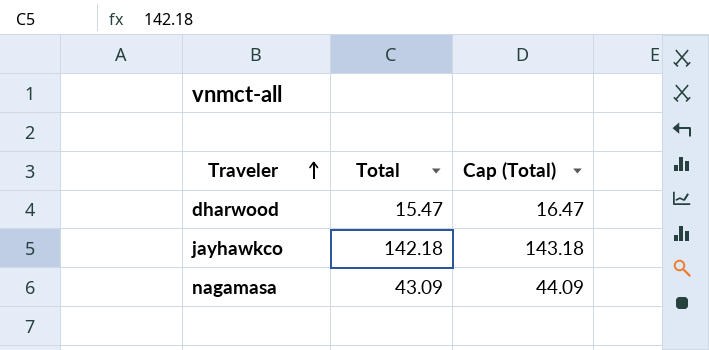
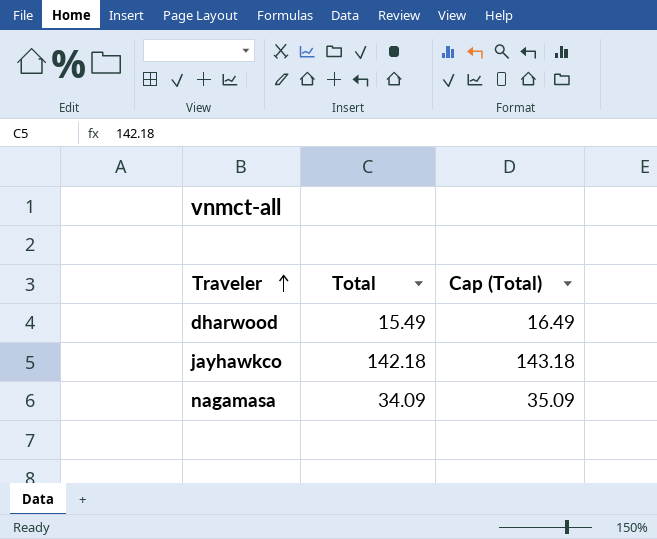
dharwood | Total: 15.47 -> 15.49
dharwood | Cap (Total): 16.47 -> 16.49
nagamasa | Total: 43.09 -> 34.09
nagamasa | Cap (Total): 44.09 -> 35.09

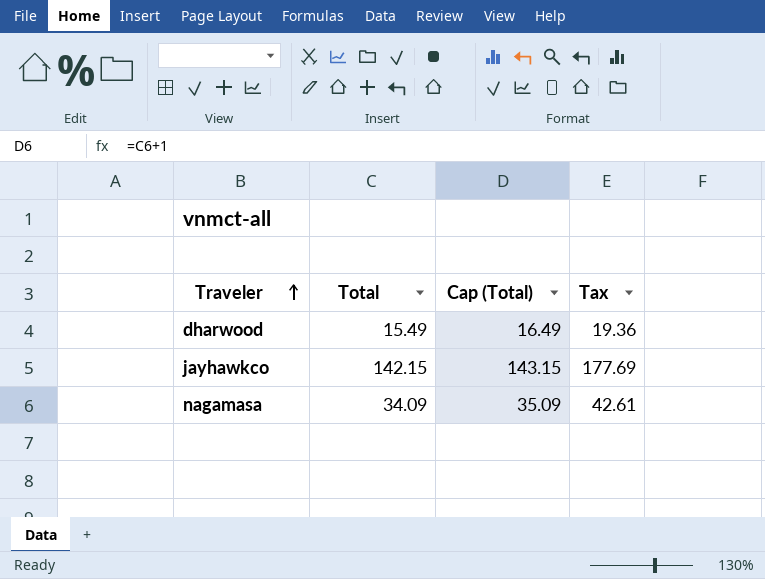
column Tax | formula: none -> [Total] * 1.25
jayhawkco | Total: 142.18 -> 142.15
jayhawkco | Cap (Total): 143.18 -> 143.15

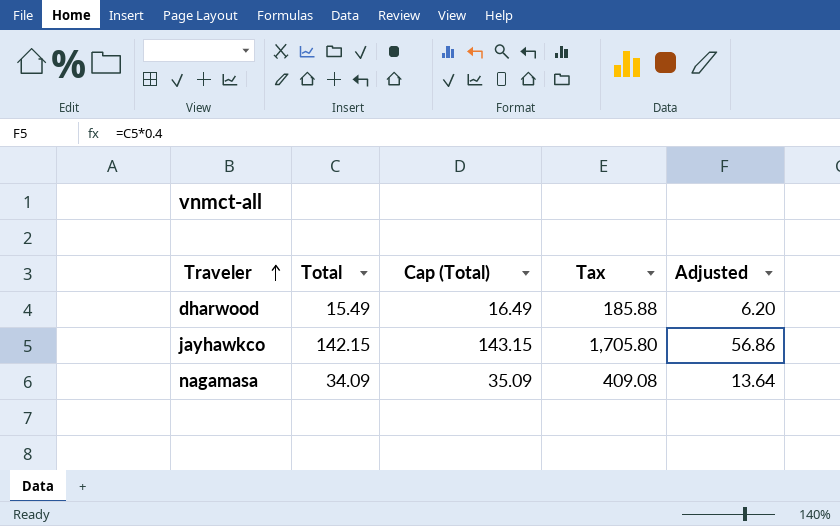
column Tax | formula: [Total] * 1.25 -> [Total] * 12
column Adjusted | formula: none -> [Total] * 0.4

